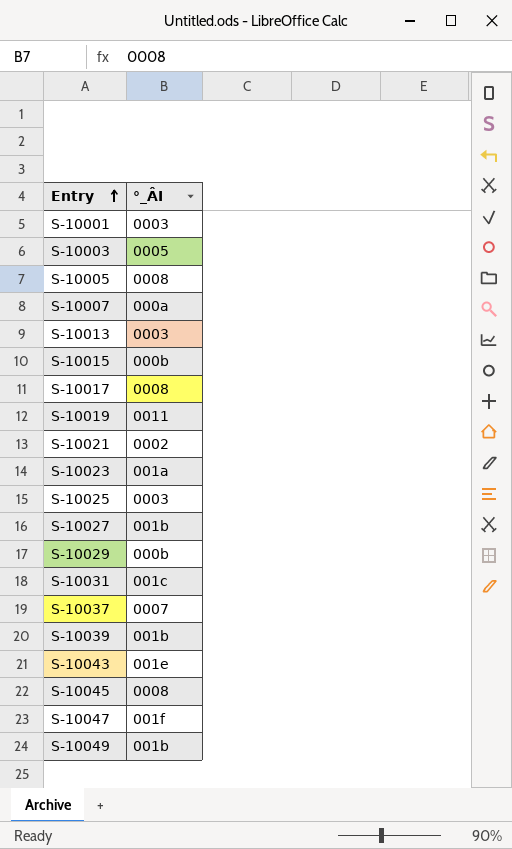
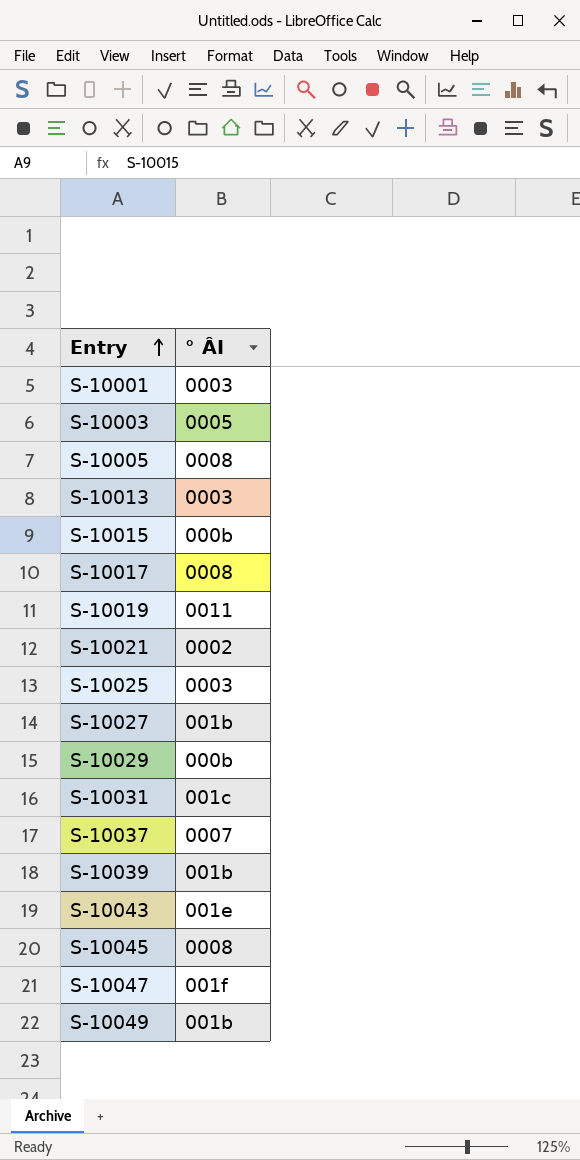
column name: °_ÂI -> ° ÂI
row S-10007: 000a -> none
row S-10023: 001a -> none

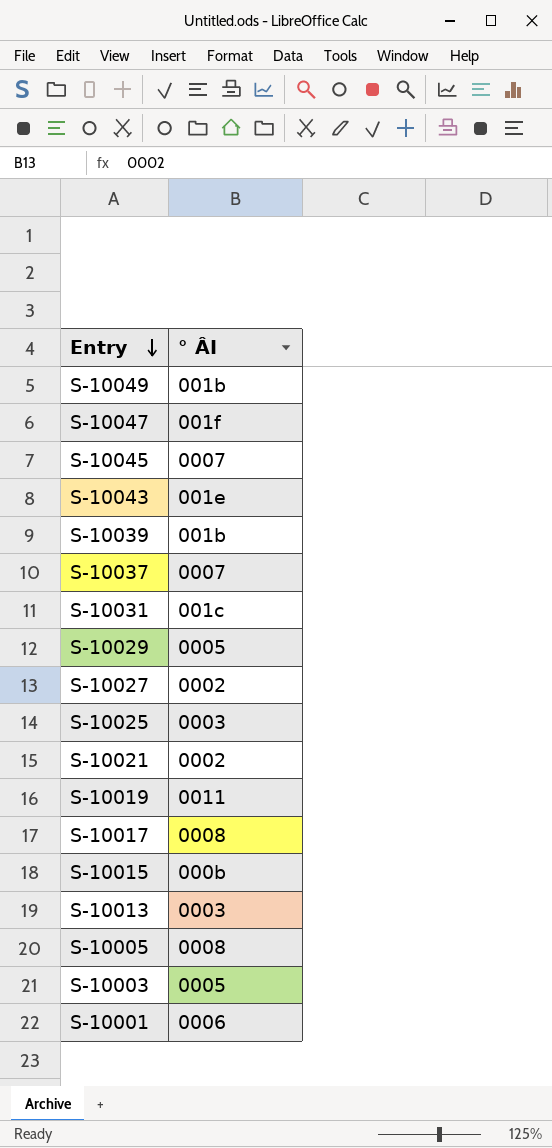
row order: Entry ascending -> Entry descending
S-10045 | ° ÂI: 0008 -> 0007
S-10029 | ° ÂI: 000b -> 0005
S-10027 | ° ÂI: 001b -> 0002
S-10001 | ° ÂI: 0003 -> 0006

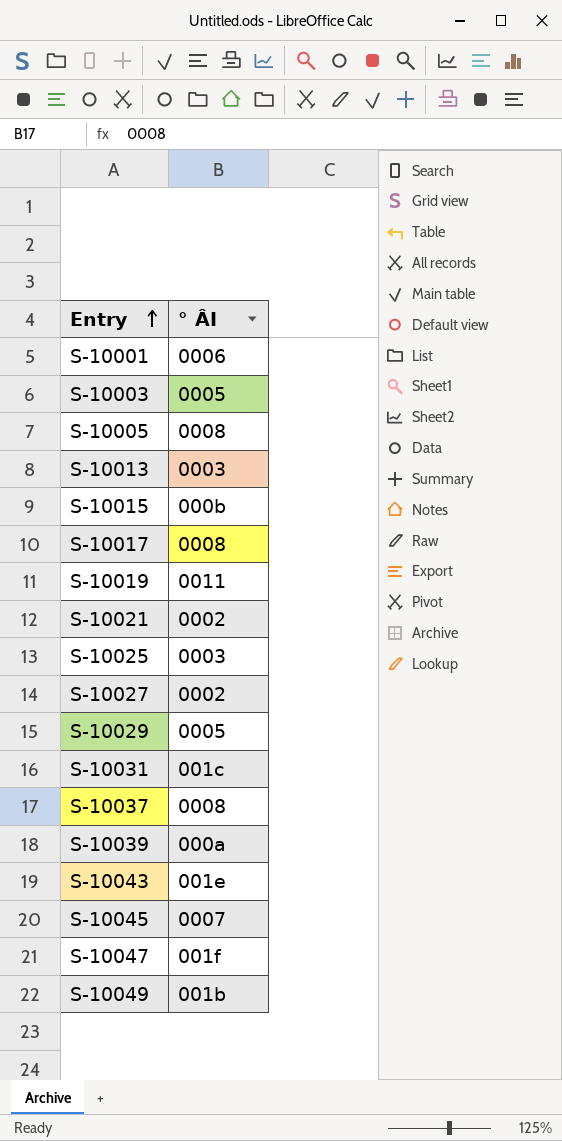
row order: Entry descending -> Entry ascending
S-10037 | ° ÂI: 0007 -> 0008
S-10039 | ° ÂI: 001b -> 000a

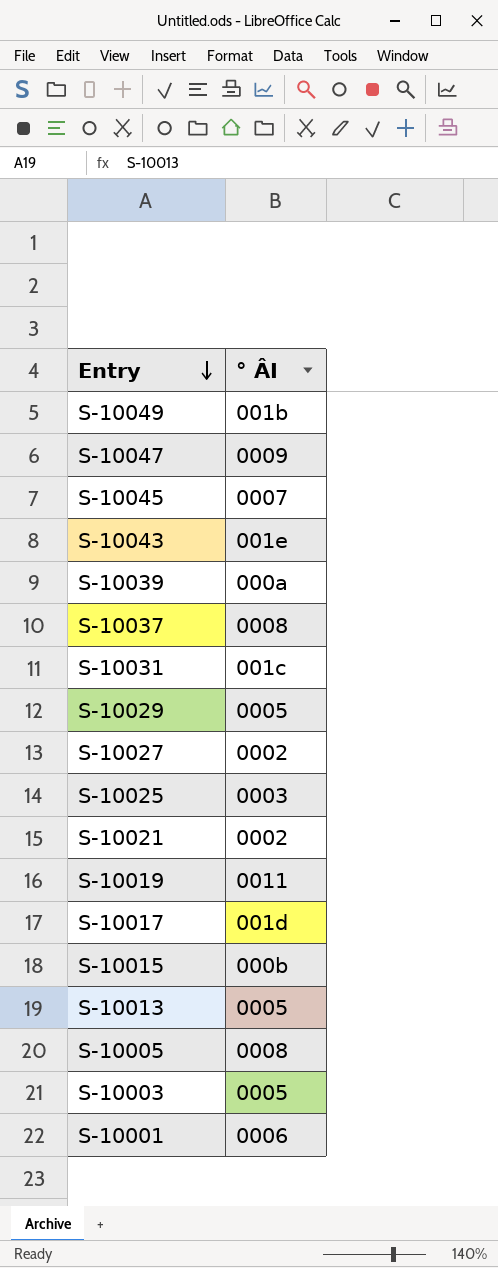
row order: Entry ascending -> Entry descending
S-10047 | ° ÂI: 001f -> 0009
S-10017 | ° ÂI: 0008 -> 001d
S-10013 | ° ÂI: 0003 -> 0005

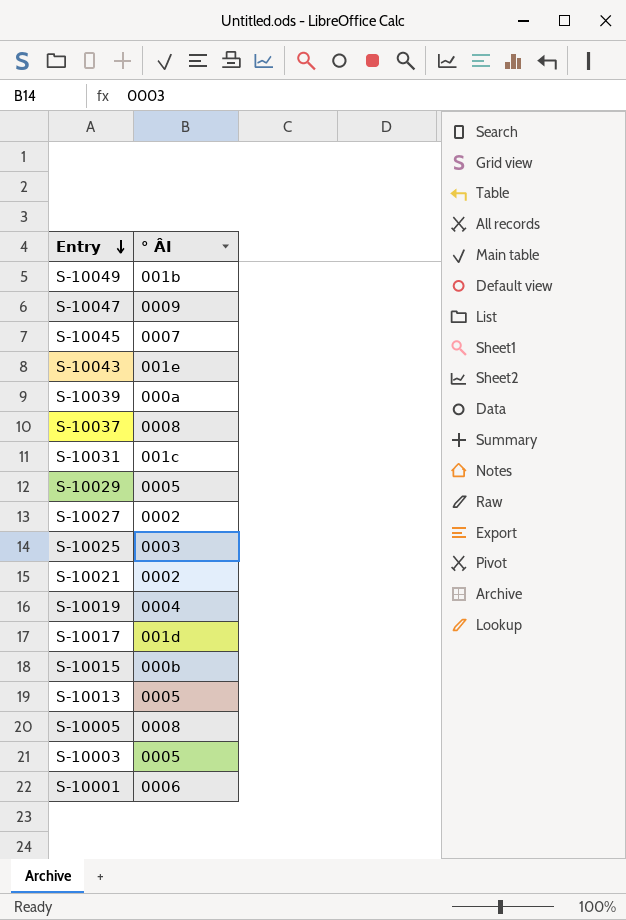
S-10019 | ° ÂI: 0011 -> 0004

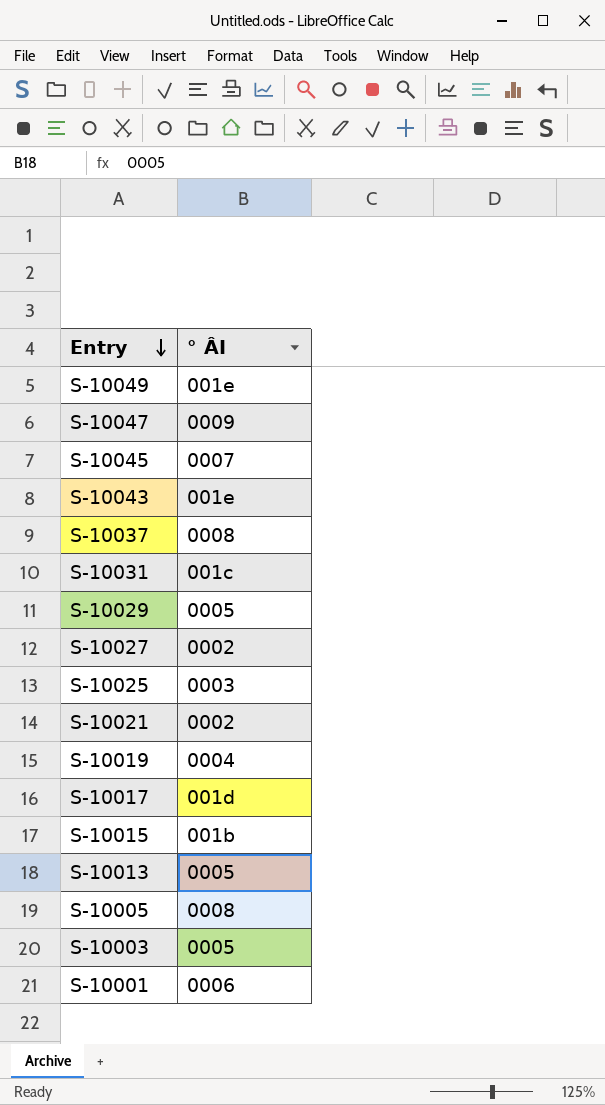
row S-10039: 000a -> none
S-10049 | ° ÂI: 001b -> 001e
S-10015 | ° ÂI: 000b -> 001b

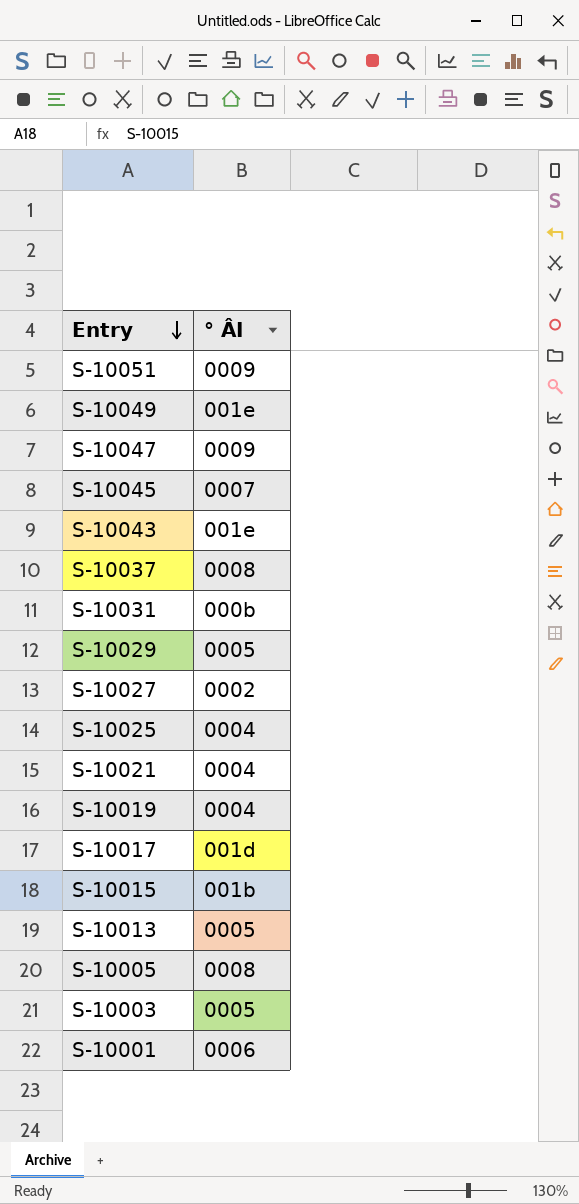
row S-10051: none -> 0009
S-10031 | ° ÂI: 001c -> 000b
S-10025 | ° ÂI: 0003 -> 0004
S-10021 | ° ÂI: 0002 -> 0004

